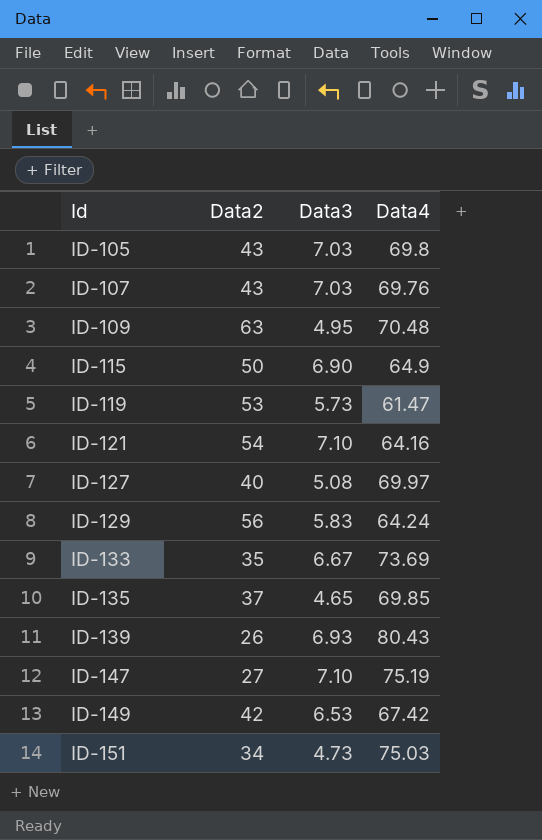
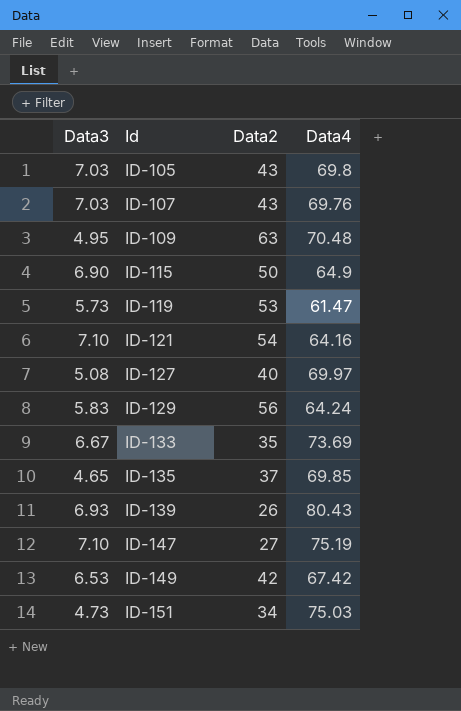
column Data3 | position: 3 -> 1

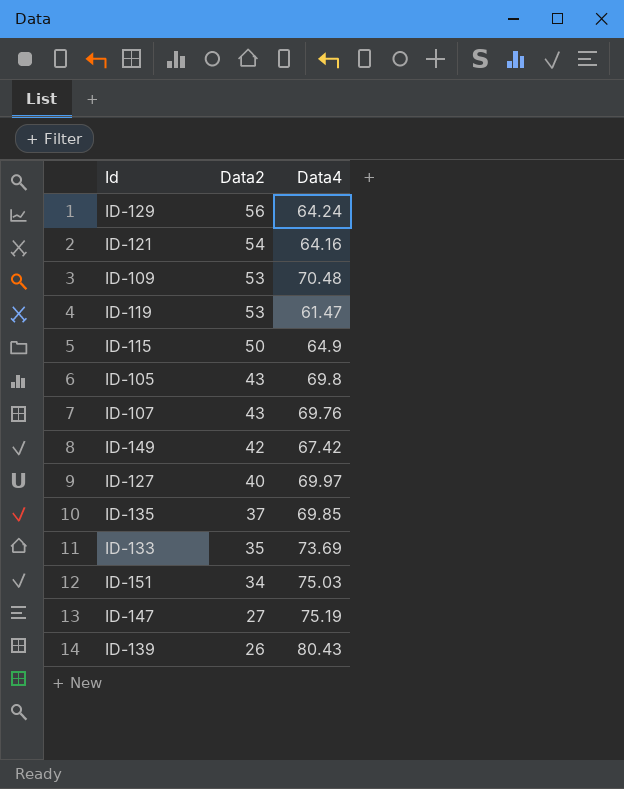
row order: Id ascending -> Data2 descending
column Data3 | position: 1 -> none
ID-109 | Data2: 63 -> 53

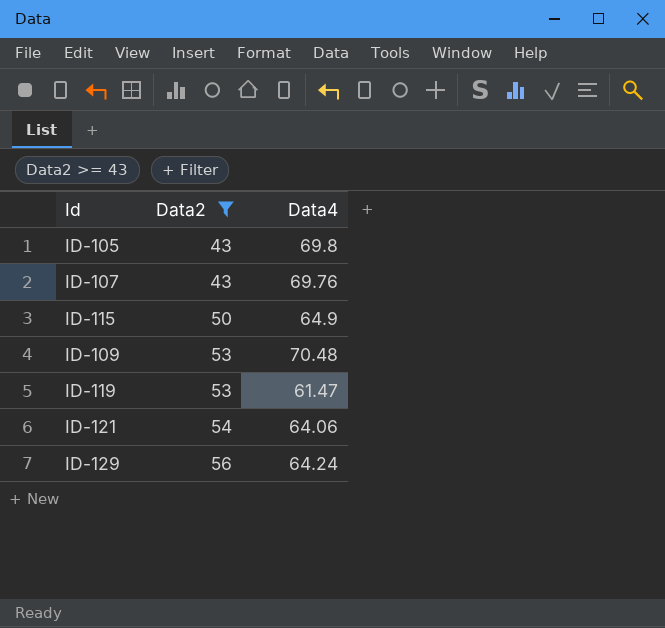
filter: none -> Data2 >= 43
row order: Data2 descending -> Data2 ascending
ID-121 | Data4: 64.16 -> 64.06

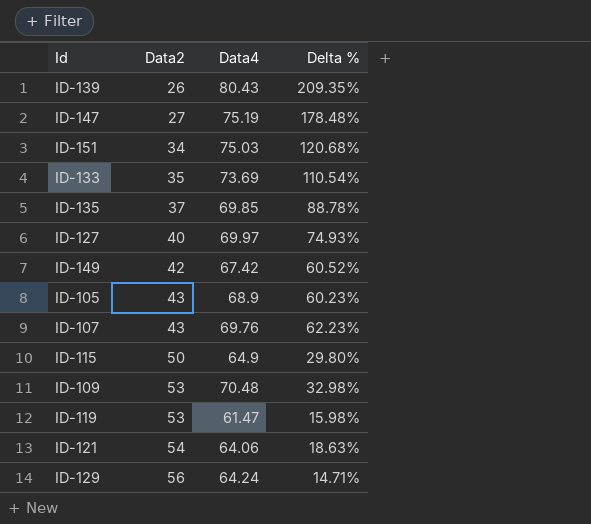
filter: Data2 >= 43 -> none
column Delta % | formula: none -> ([Data4] - [Data2]) / [Data2]
ID-105 | Data4: 69.8 -> 68.9

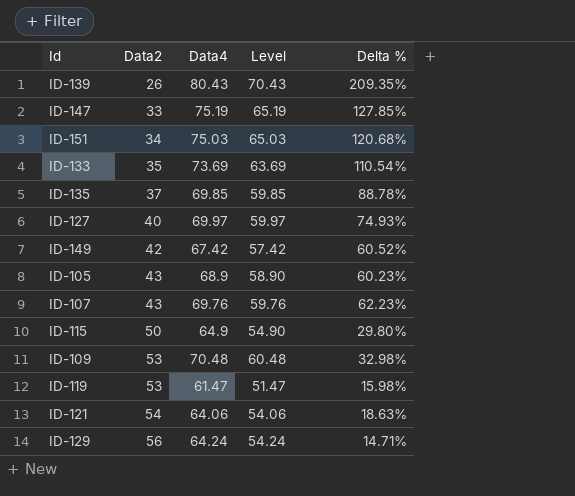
column Level | formula: none -> [Data4] - 10
ID-147 | Data2: 27 -> 33
ID-147 | Delta %: 178.48% -> 127.85%

